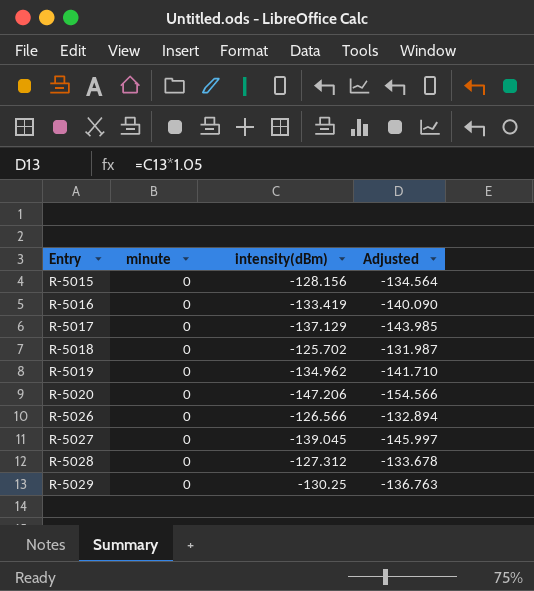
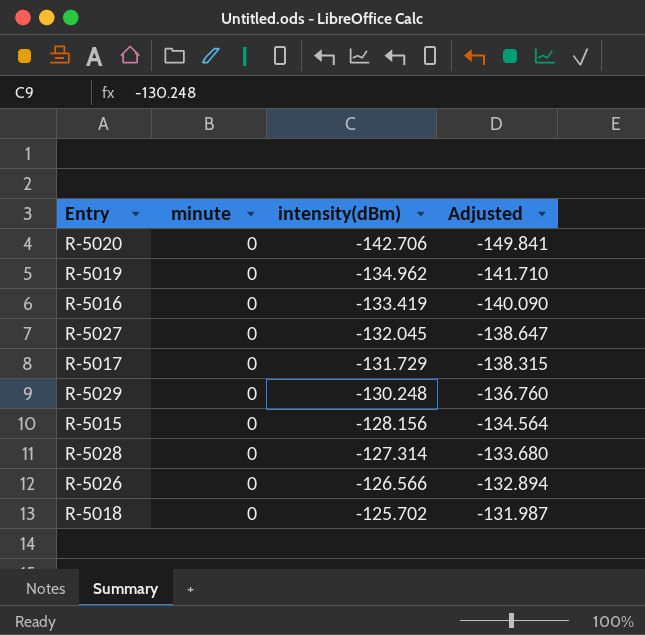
row order: Entry ascending -> intensity(dBm) ascending
R-5020 | intensity(dBm): -147.206 -> -142.706
R-5020 | Adjusted: -154.566 -> -149.841
R-5027 | intensity(dBm): -139.045 -> -132.045
R-5027 | Adjusted: -145.997 -> -138.647
R-5017 | intensity(dBm): -137.129 -> -131.729
R-5017 | Adjusted: -143.985 -> -138.315
R-5029 | intensity(dBm): -130.25 -> -130.248
R-5029 | Adjusted: -136.763 -> -136.760
R-5028 | intensity(dBm): -127.312 -> -127.314
R-5028 | Adjusted: -133.678 -> -133.680

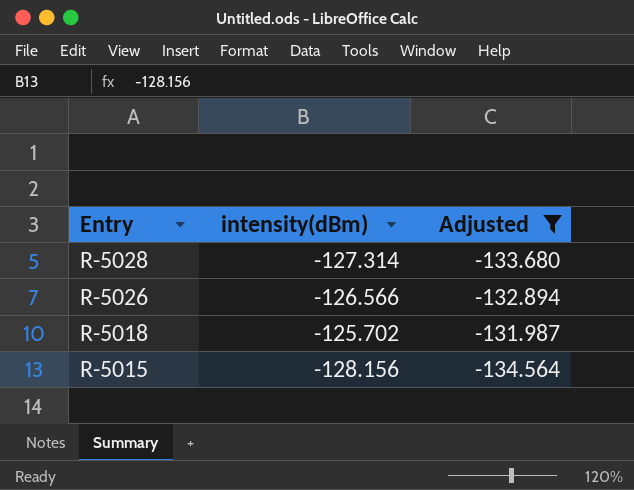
filter: none -> Adjusted >= -134.564
row order: intensity(dBm) ascending -> Entry descending
column minute | position: 2 -> none

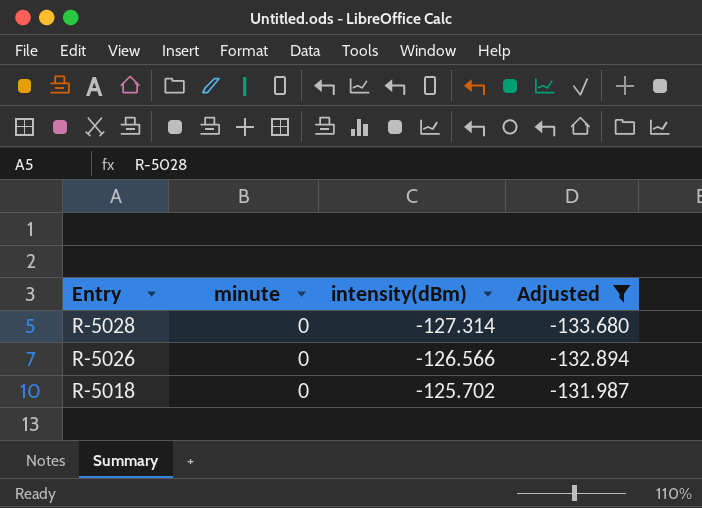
column minute | position: none -> 2
row R-5015: -128.156 | -134.564 -> none

